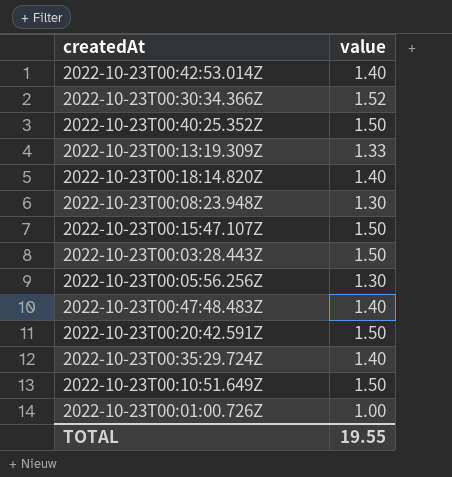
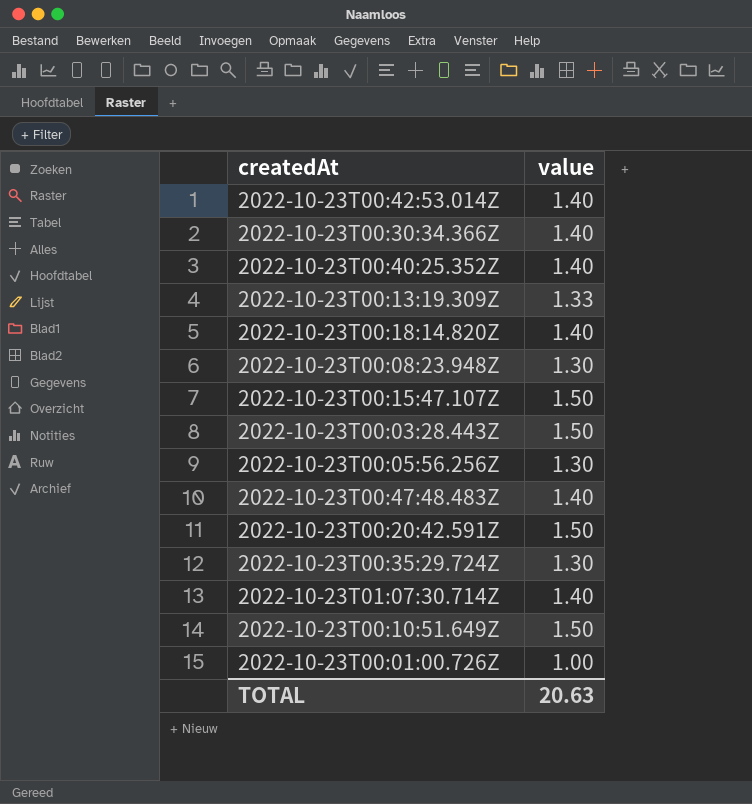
2022-10-23T00:30:34.366Z | value: 1.52 -> 1.40
2022-10-23T00:40:25.352Z | value: 1.50 -> 1.40
2022-10-23T00:35:29.724Z | value: 1.40 -> 1.30
row 2022-10-23T01:07:30.714Z: none -> 1.40
TOTAL | value: 19.55 -> 20.63

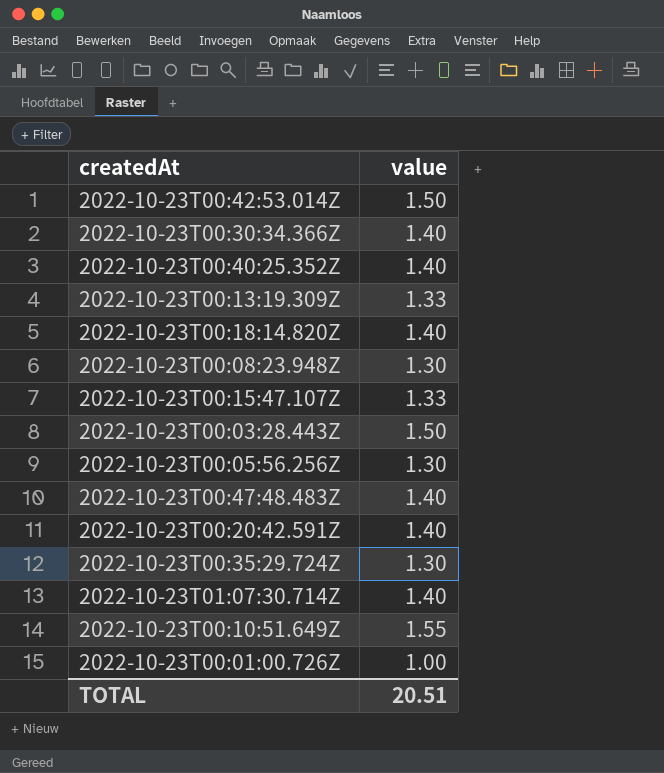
2022-10-23T00:42:53.014Z | value: 1.40 -> 1.50
2022-10-23T00:15:47.107Z | value: 1.50 -> 1.33
2022-10-23T00:20:42.591Z | value: 1.50 -> 1.40
2022-10-23T00:10:51.649Z | value: 1.50 -> 1.55
TOTAL | value: 20.63 -> 20.51

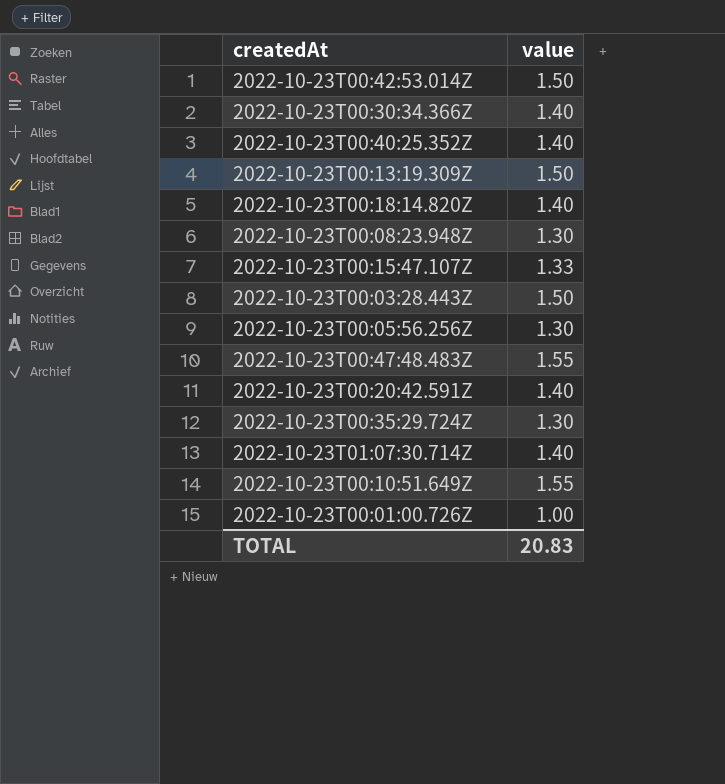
2022-10-23T00:13:19.309Z | value: 1.33 -> 1.50
2022-10-23T00:47:48.483Z | value: 1.40 -> 1.55
TOTAL | value: 20.51 -> 20.83

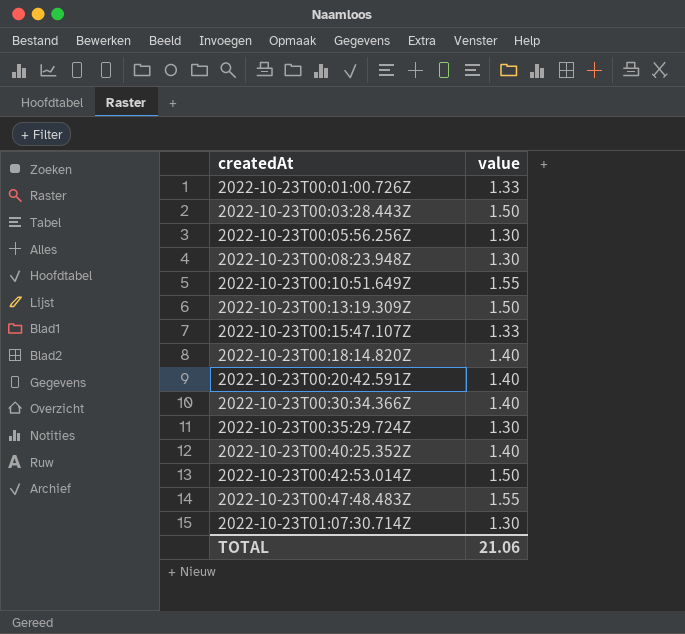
row order: none -> createdAt ascending
2022-10-23T00:01:00.726Z | value: 1.00 -> 1.33
2022-10-23T01:07:30.714Z | value: 1.40 -> 1.30
TOTAL | value: 20.83 -> 21.06

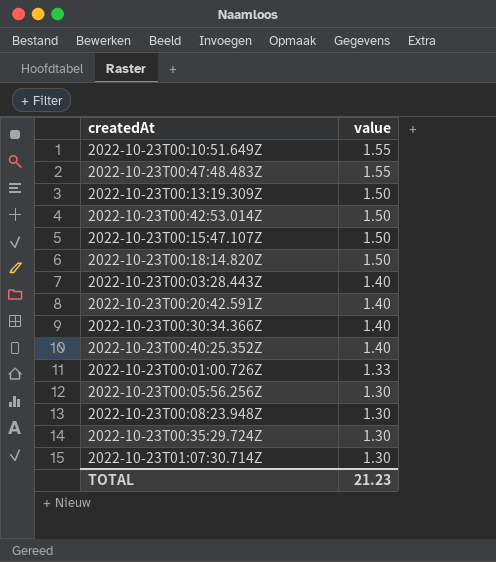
row order: createdAt ascending -> value descending
2022-10-23T00:15:47.107Z | value: 1.33 -> 1.50
2022-10-23T00:18:14.820Z | value: 1.40 -> 1.50
2022-10-23T00:03:28.443Z | value: 1.50 -> 1.40
TOTAL | value: 21.06 -> 21.23

